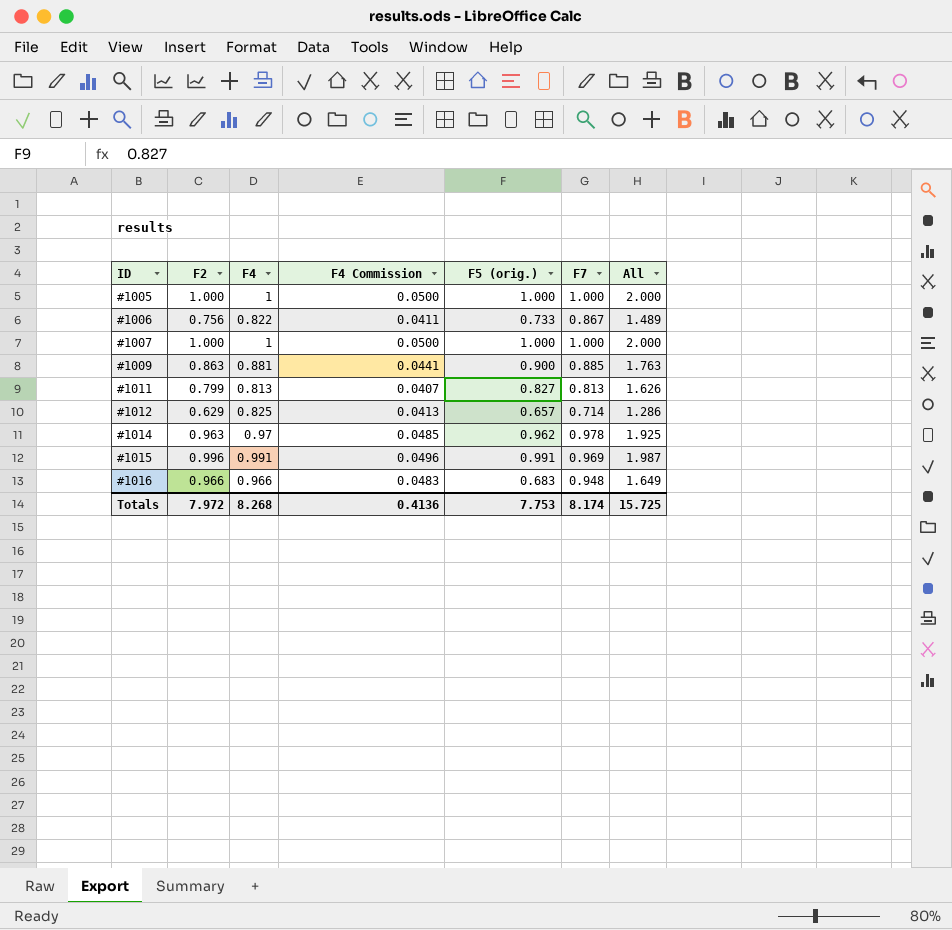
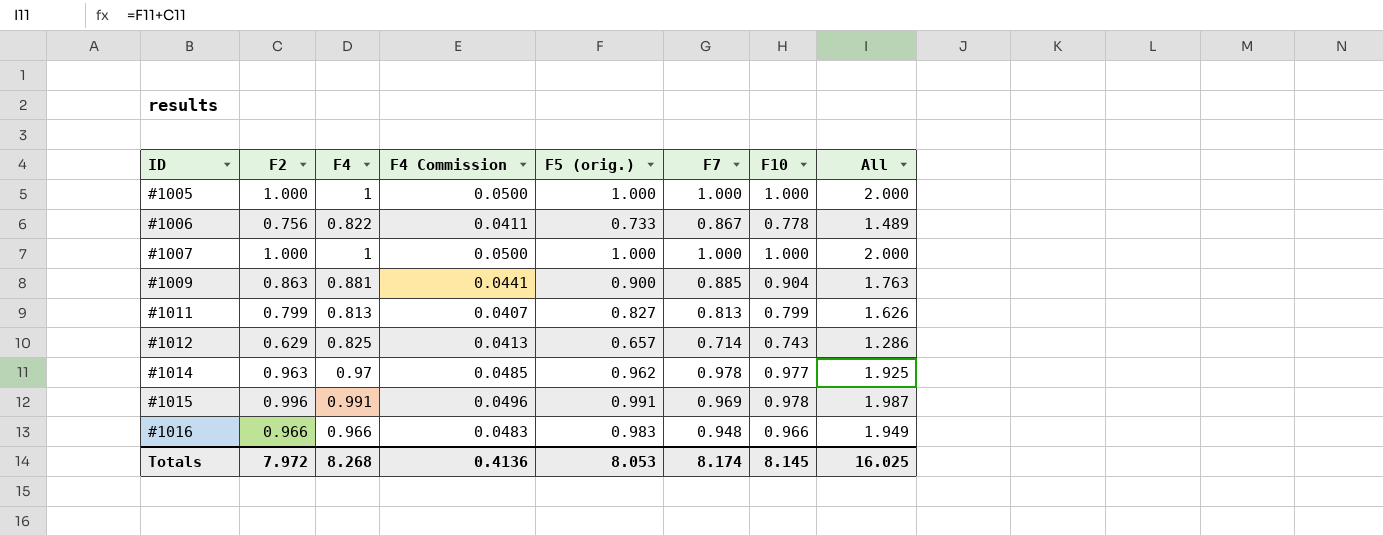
column F10 | position: none -> 7
#1016 | F5 (orig.): 0.683 -> 0.983
#1016 | All: 1.649 -> 1.949
Totals | F5 (orig.): 7.753 -> 8.053
Totals | All: 15.725 -> 16.025

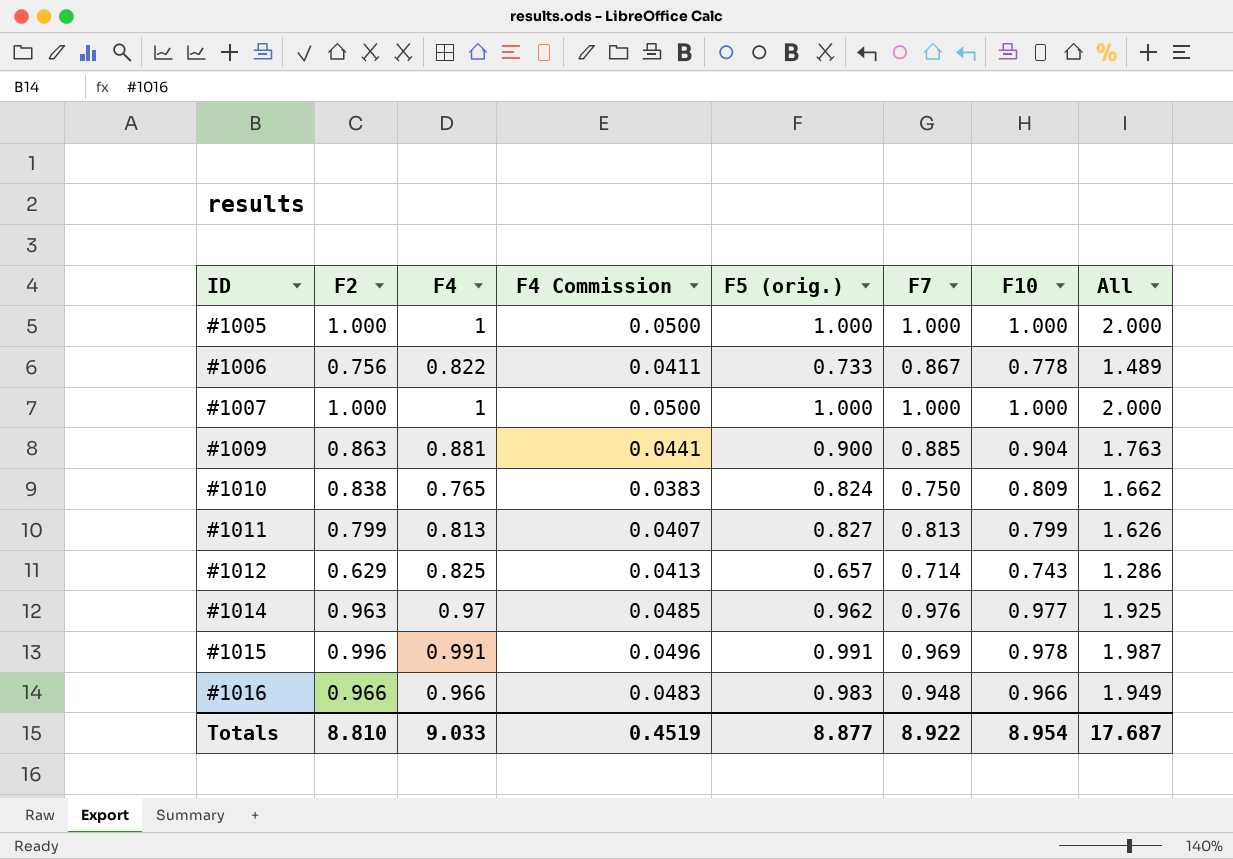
row #1010: none -> 0.838 | 0.765 | 0.0383 | 0.824 | 0.750 | 0.809 | 1.662
#1014 | F7: 0.978 -> 0.976
Totals | F2: 7.972 -> 8.810
Totals | F4: 8.268 -> 9.033
Totals | F4 Commission: 0.4136 -> 0.4519
Totals | F5 (orig.): 8.053 -> 8.877
Totals | F7: 8.174 -> 8.922
Totals | F10: 8.145 -> 8.954
Totals | All: 16.025 -> 17.687

